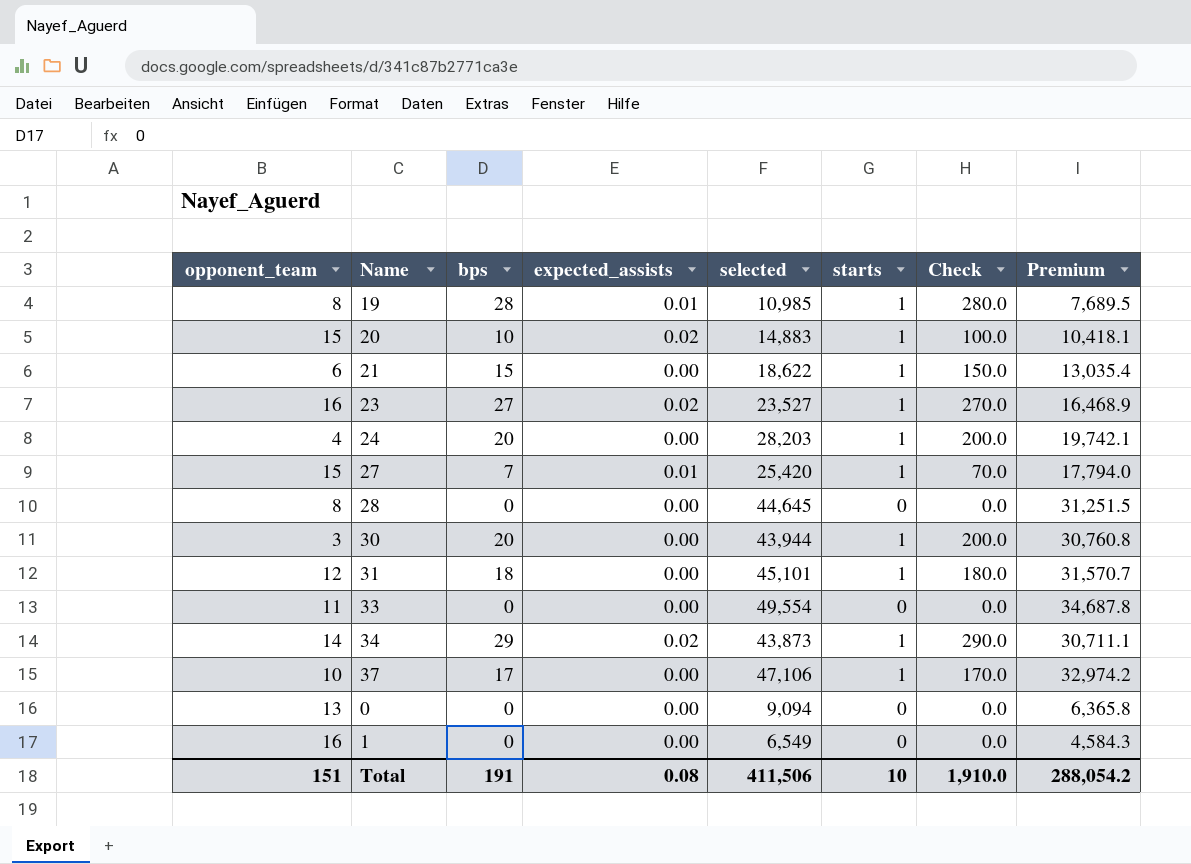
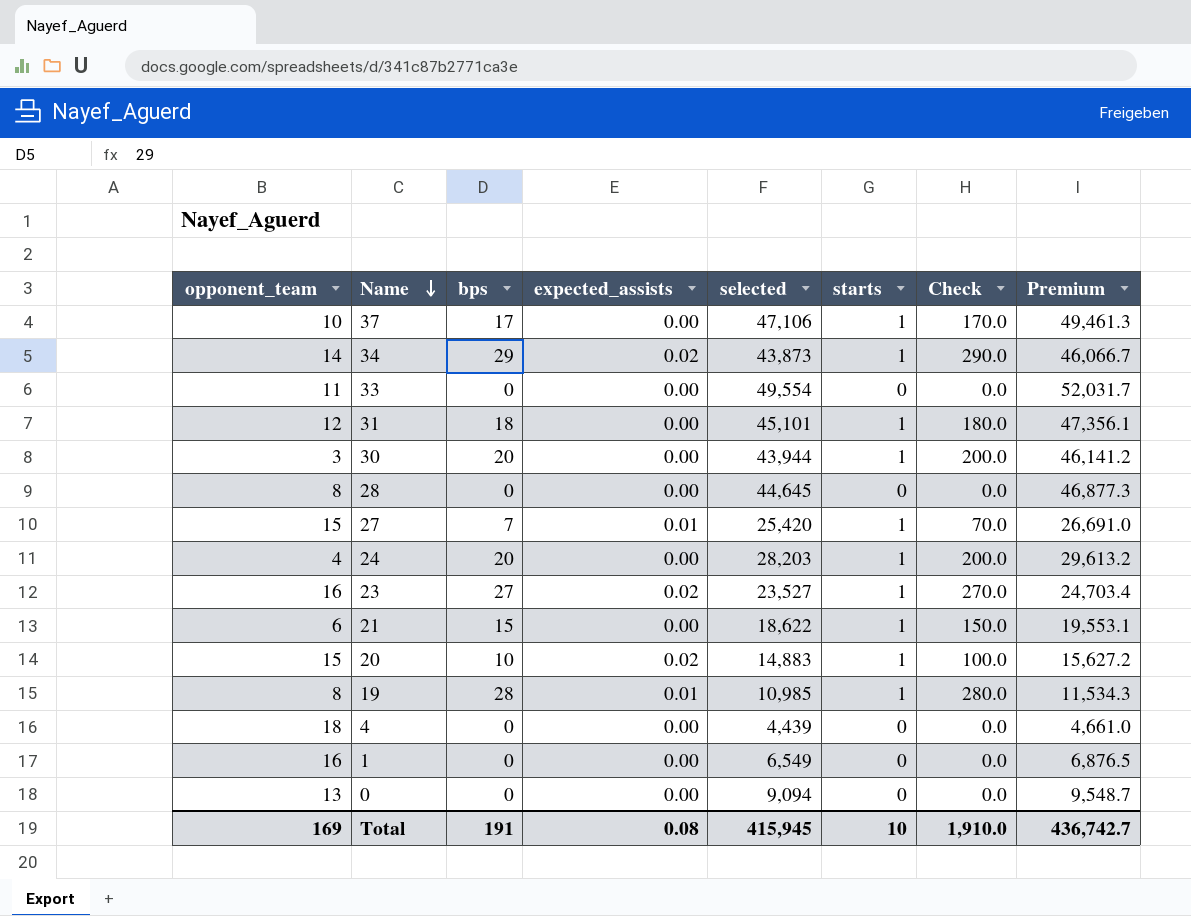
row order: none -> Name descending
column Premium | formula: [selected] * 0.7 -> [selected] * 1.05
row 4: none -> 18 | 0 | 0.00 | 4,439 | 0 | 0.0 | 4,661.0
Total | opponent_team: 151 -> 169
Total | selected: 411,506 -> 415,945
Total | Premium: 288,054.2 -> 436,742.7

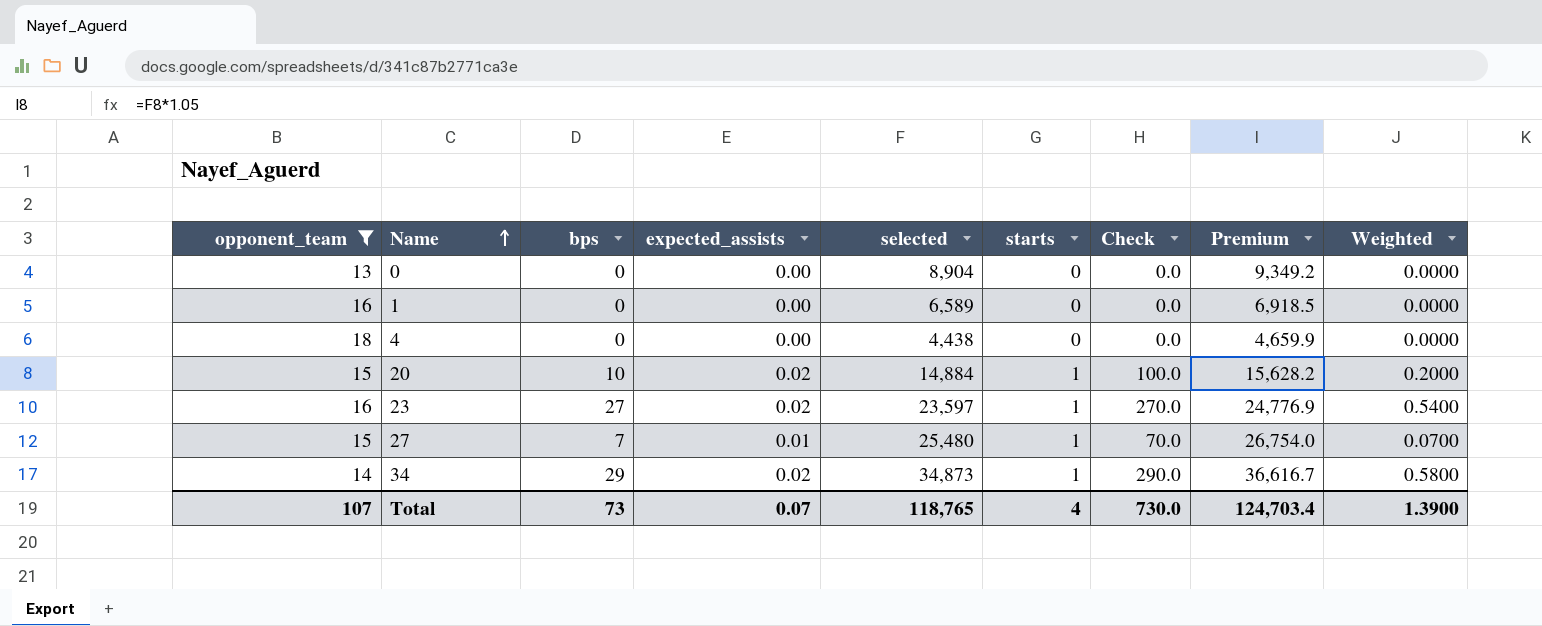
filter: none -> opponent_team >= 13
row order: Name descending -> Name ascending
column Weighted | formula: none -> [bps] * [expected_assists]
0 | selected: 9,094 -> 8,904
0 | Premium: 9,548.7 -> 9,349.2
1 | selected: 6,549 -> 6,589
1 | Premium: 6,876.5 -> 6,918.5
4 | selected: 4,439 -> 4,438
4 | Premium: 4,661.0 -> 4,659.9
20 | selected: 14,883 -> 14,884
20 | Premium: 15,627.2 -> 15,628.2
23 | selected: 23,527 -> 23,597
23 | Premium: 24,703.4 -> 24,776.9
27 | selected: 25,420 -> 25,480
27 | Premium: 26,691.0 -> 26,754.0
34 | selected: 43,873 -> 34,873
34 | Premium: 46,066.7 -> 36,616.7
Total | opponent_team: 169 -> 107
Total | bps: 191 -> 73
Total | expected_assists: 0.08 -> 0.07
Total | selected: 415,945 -> 118,765
Total | starts: 10 -> 4
Total | Check: 1,910.0 -> 730.0
Total | Premium: 436,742.7 -> 124,703.4

